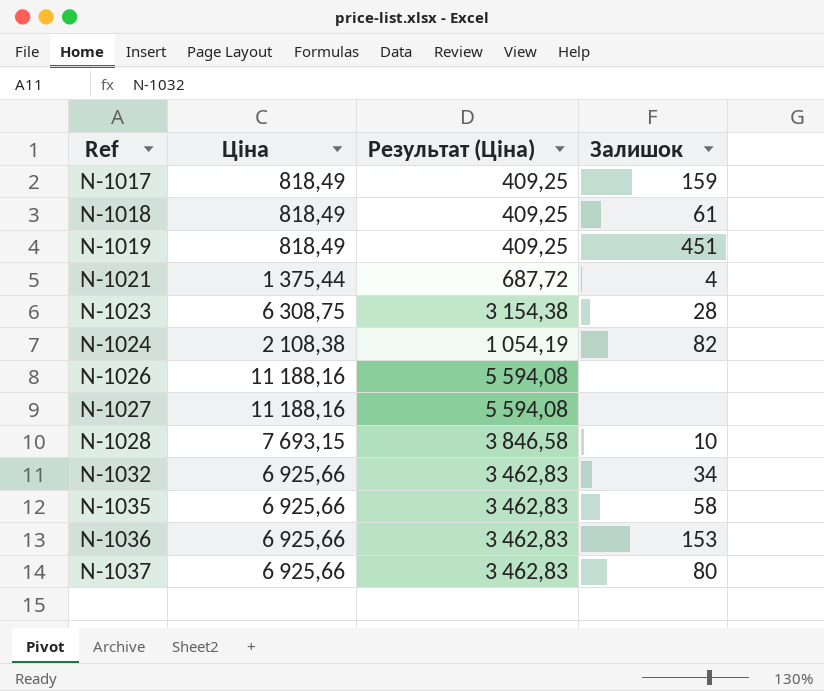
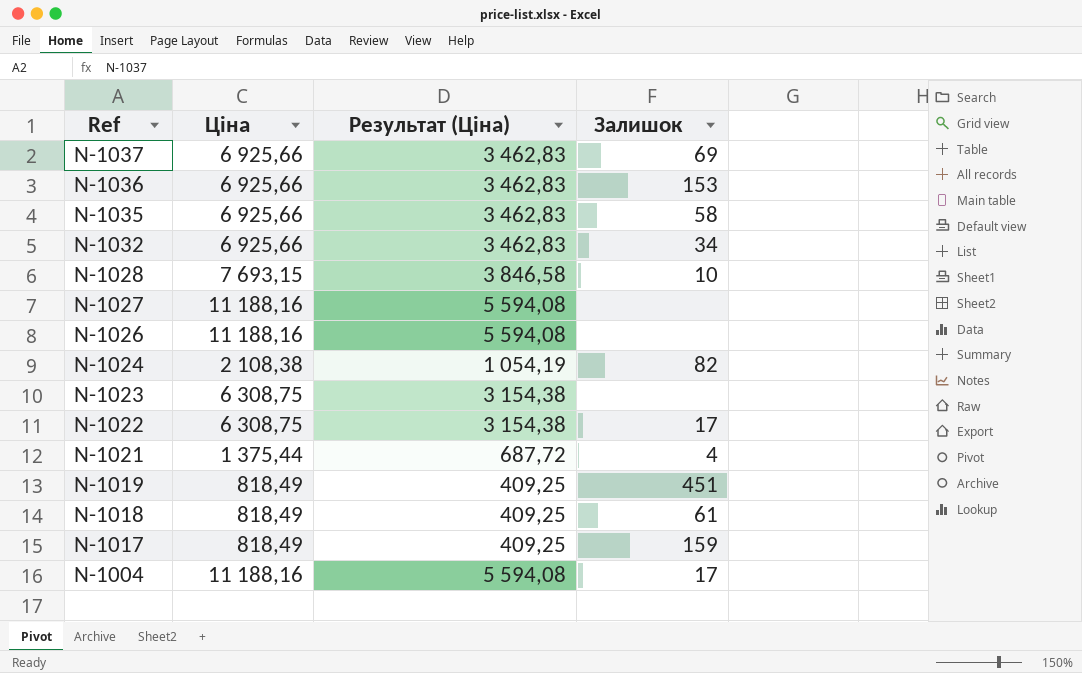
row order: Ref ascending -> Ref descending
N-1037 | Залишок: 80 -> 69
N-1023 | Залишок: 28 -> none
row N-1022: none -> 6 308,75 | 3 154,38 | 17
row N-1004: none -> 11 188,16 | 5 594,08 | 17

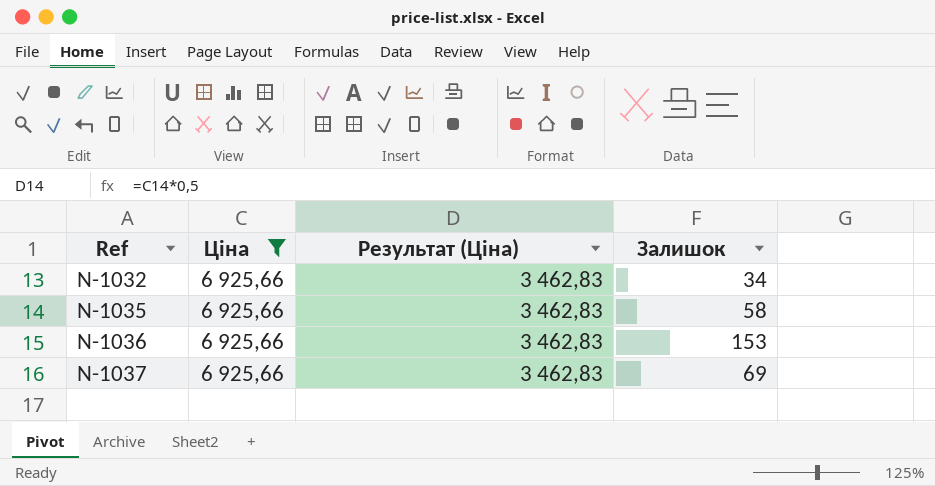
filter: none -> Ціна = 6 925,66
row order: Ref descending -> Ref ascending

